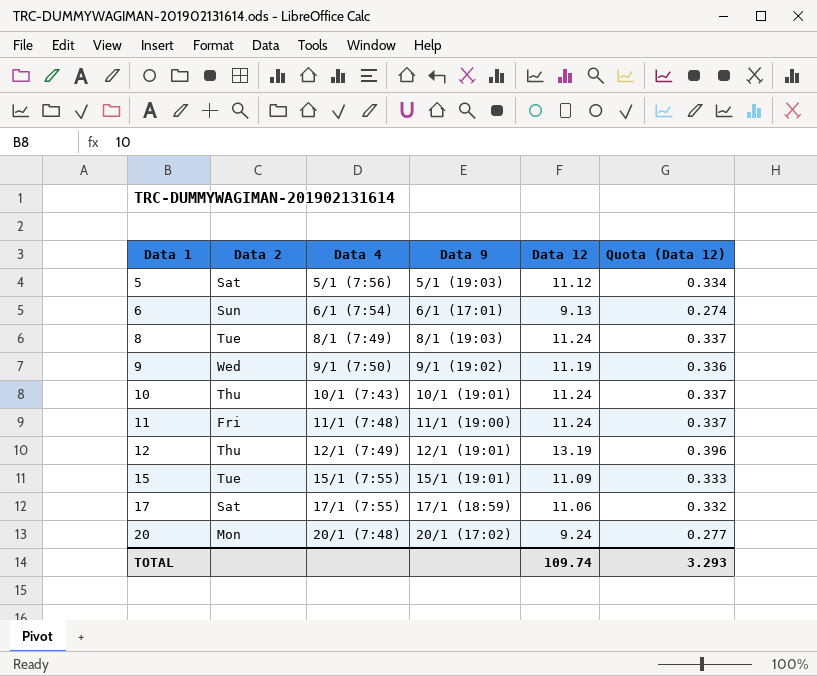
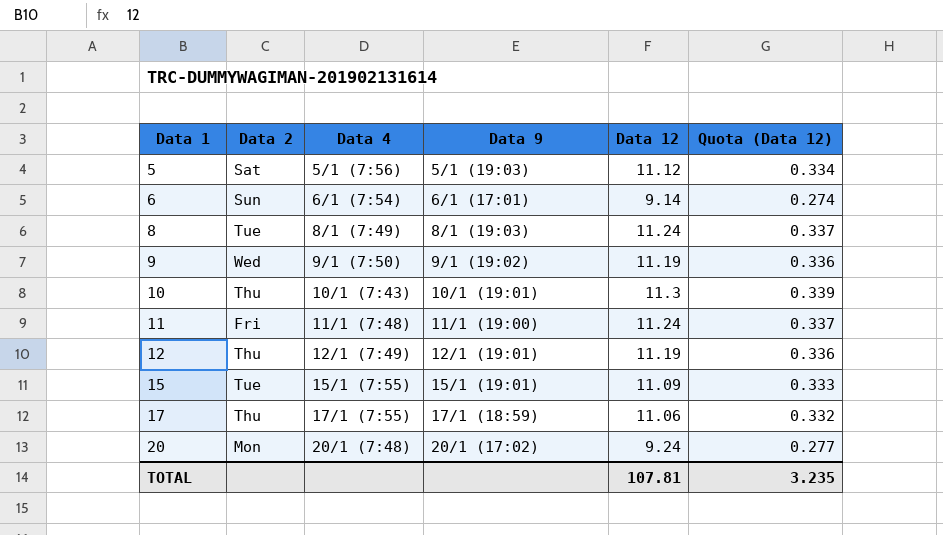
6 | Data 12: 9.13 -> 9.14
10 | Data 12: 11.24 -> 11.3
10 | Quota (Data 12): 0.337 -> 0.339
12 | Data 12: 13.19 -> 11.19
12 | Quota (Data 12): 0.396 -> 0.336
17 | Data 2: Sat -> Thu
TOTAL | Data 12: 109.74 -> 107.81
TOTAL | Quota (Data 12): 3.293 -> 3.235

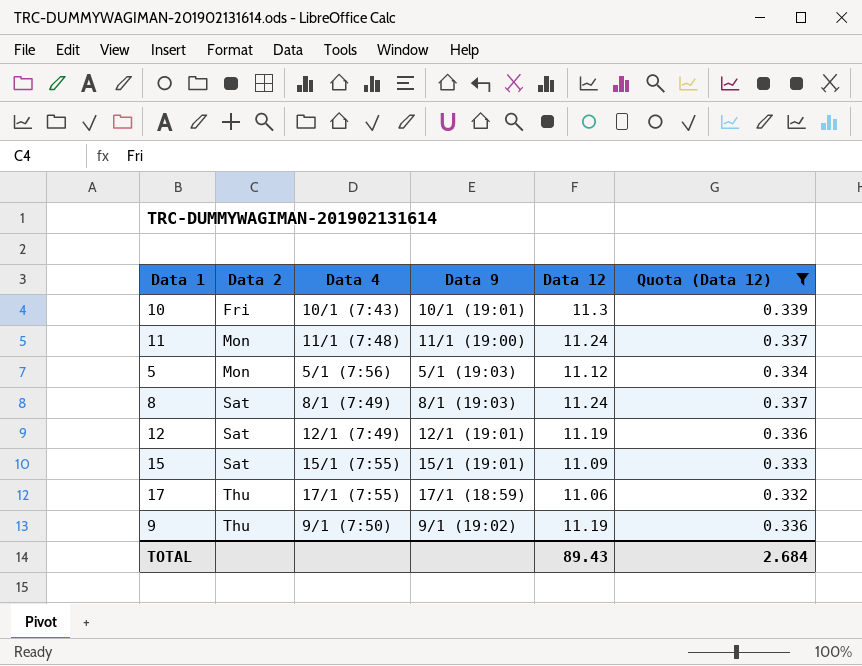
filter: none -> Quota (Data 12) >= 0.332
row order: Data 1 ascending -> Data 2 ascending
10 | Data 2: Thu -> Fri
11 | Data 2: Fri -> Mon
5 | Data 2: Sat -> Mon
8 | Data 2: Tue -> Sat
12 | Data 2: Thu -> Sat
15 | Data 2: Tue -> Sat
9 | Data 2: Wed -> Thu
TOTAL | Data 12: 107.81 -> 89.43
TOTAL | Quota (Data 12): 3.235 -> 2.684

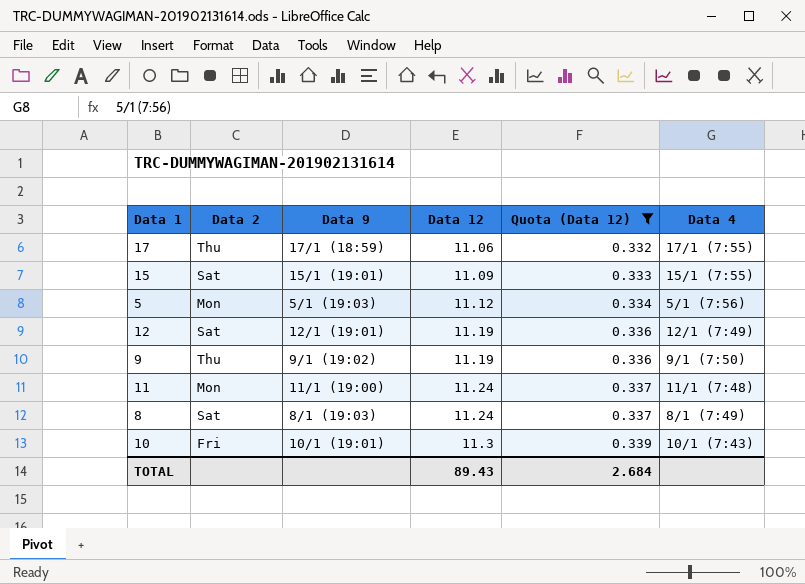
row order: Data 2 ascending -> Data 12 ascending
column Data 4 | position: 3 -> 6

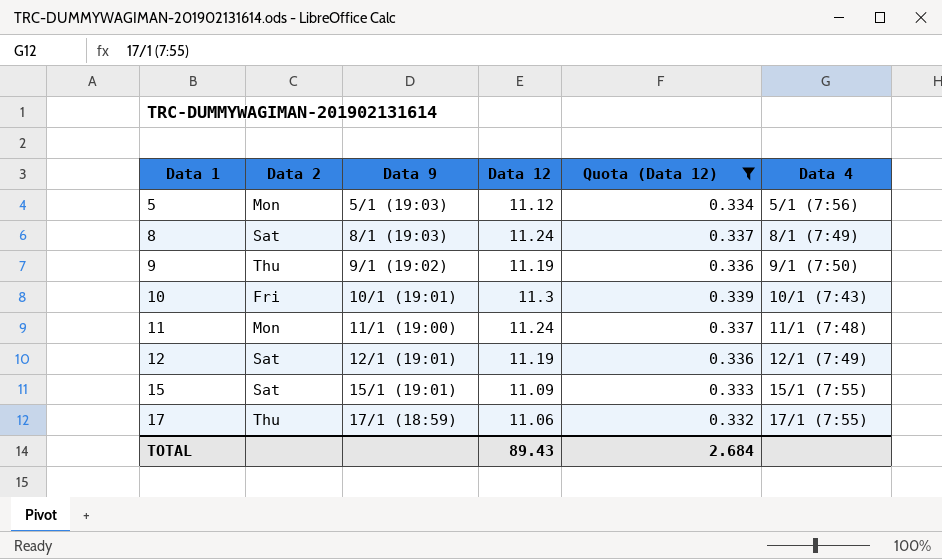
row order: Data 12 ascending -> Data 1 ascending

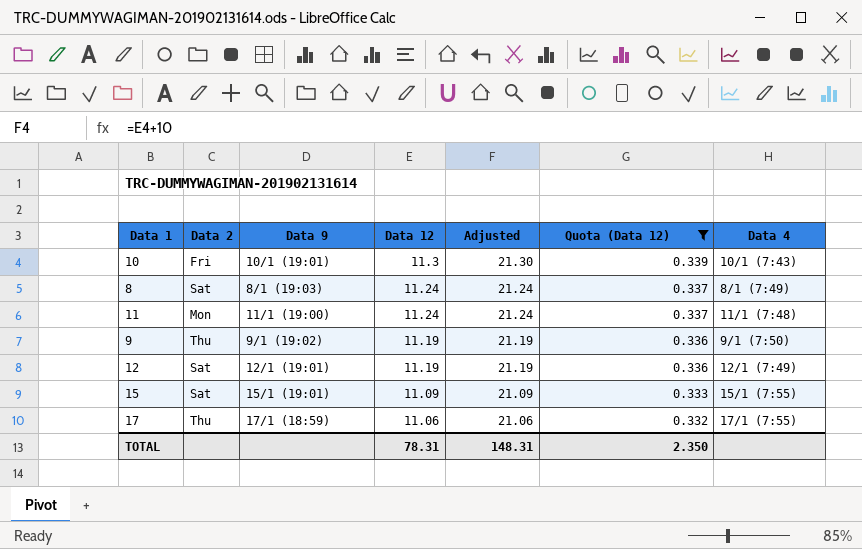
row order: Data 1 ascending -> Data 12 descending
column Adjusted | formula: none -> [Data 12] + 10
row 5: Mon | 5/1 (19:03) | 11.12 | 0.334 | 5/1 (7:56) -> none
TOTAL | Data 12: 89.43 -> 78.31
TOTAL | Quota (Data 12): 2.684 -> 2.350

